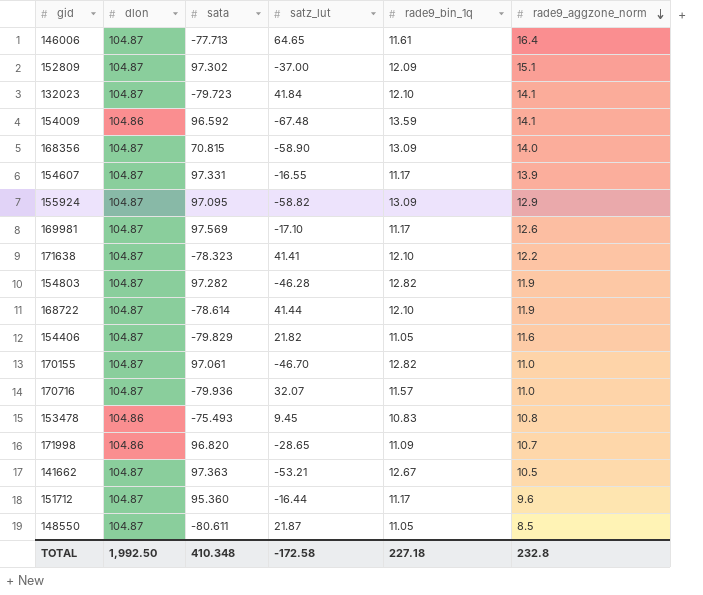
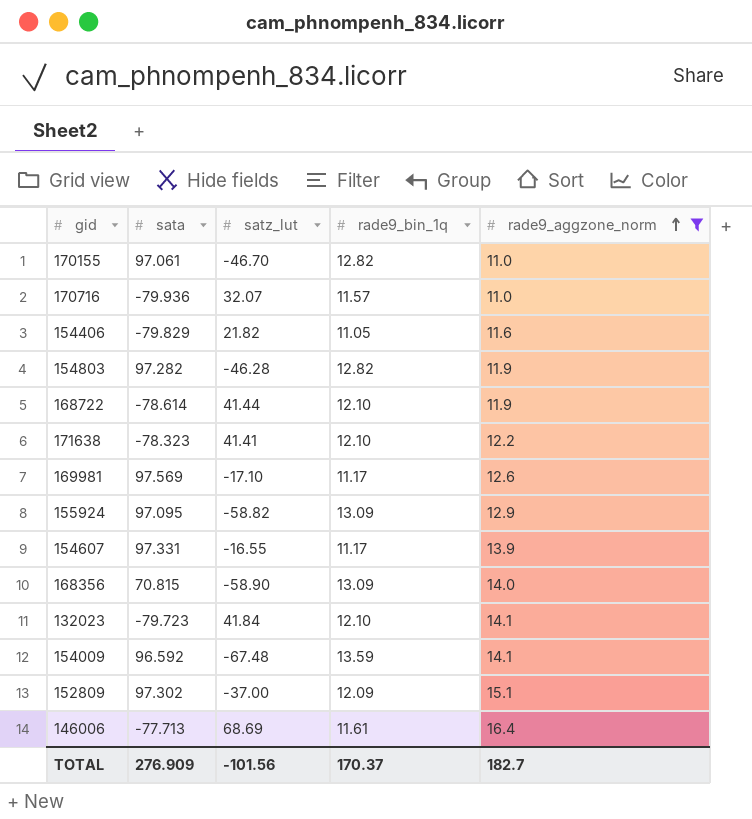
filter: none -> rade9_aggzone_norm >= 11.0
row order: rade9_aggzone_norm descending -> rade9_aggzone_norm ascending
column dlon | position: 2 -> none
146006 | satz_lut: 64.65 -> 68.69
TOTAL | sata: 410.348 -> 276.909
TOTAL | satz_lut: -172.58 -> -101.56
TOTAL | rade9_bin_1q: 227.18 -> 170.37
TOTAL | rade9_aggzone_norm: 232.8 -> 182.7

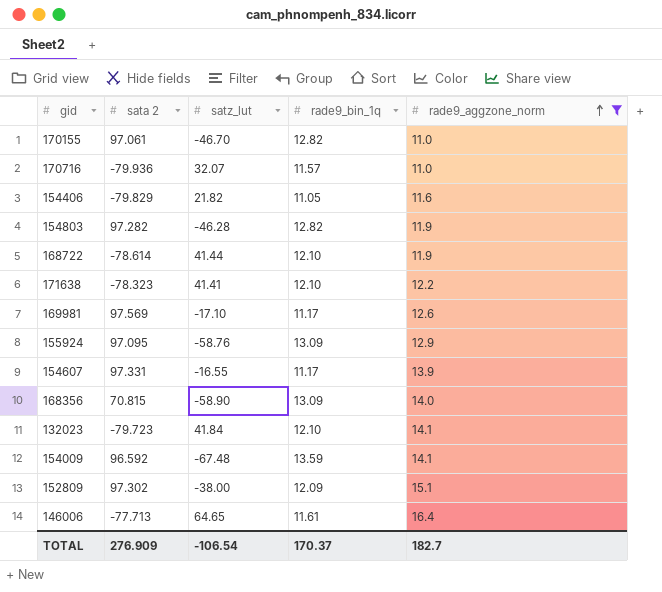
column name: sata -> sata 2
155924 | satz_lut: -58.82 -> -58.76
152809 | satz_lut: -37.00 -> -38.00
146006 | satz_lut: 68.69 -> 64.65
TOTAL | satz_lut: -101.56 -> -106.54

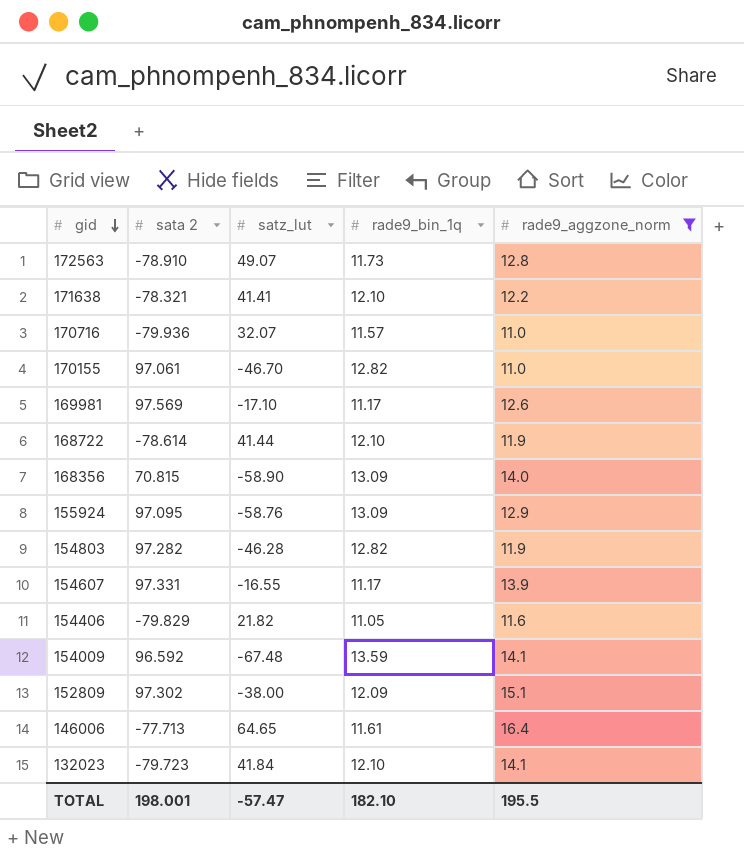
row order: rade9_aggzone_norm ascending -> gid descending
row 172563: none -> -78.910 | 49.07 | 11.73 | 12.8
171638 | sata 2: -78.323 -> -78.321
TOTAL | sata 2: 276.909 -> 198.001
TOTAL | satz_lut: -106.54 -> -57.47
TOTAL | rade9_bin_1q: 170.37 -> 182.10
TOTAL | rade9_aggzone_norm: 182.7 -> 195.5

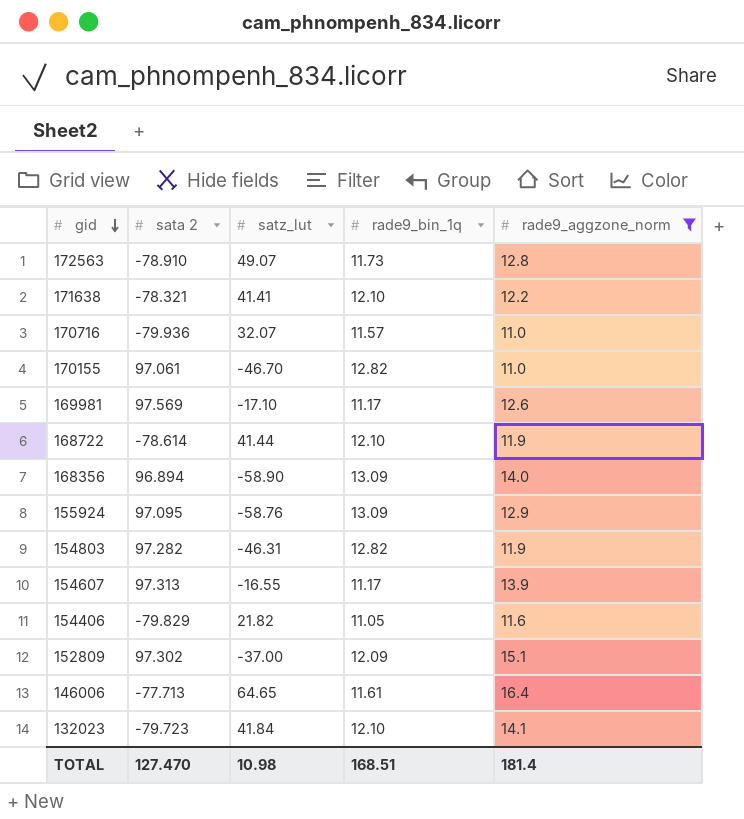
row 154009: 96.592 | -67.48 | 13.59 | 14.1 -> none
168356 | sata 2: 70.815 -> 96.894
154803 | satz_lut: -46.28 -> -46.31
154607 | sata 2: 97.331 -> 97.313
152809 | satz_lut: -38.00 -> -37.00
TOTAL | sata 2: 198.001 -> 127.470
TOTAL | satz_lut: -57.47 -> 10.98
TOTAL | rade9_bin_1q: 182.10 -> 168.51
TOTAL | rade9_aggzone_norm: 195.5 -> 181.4

